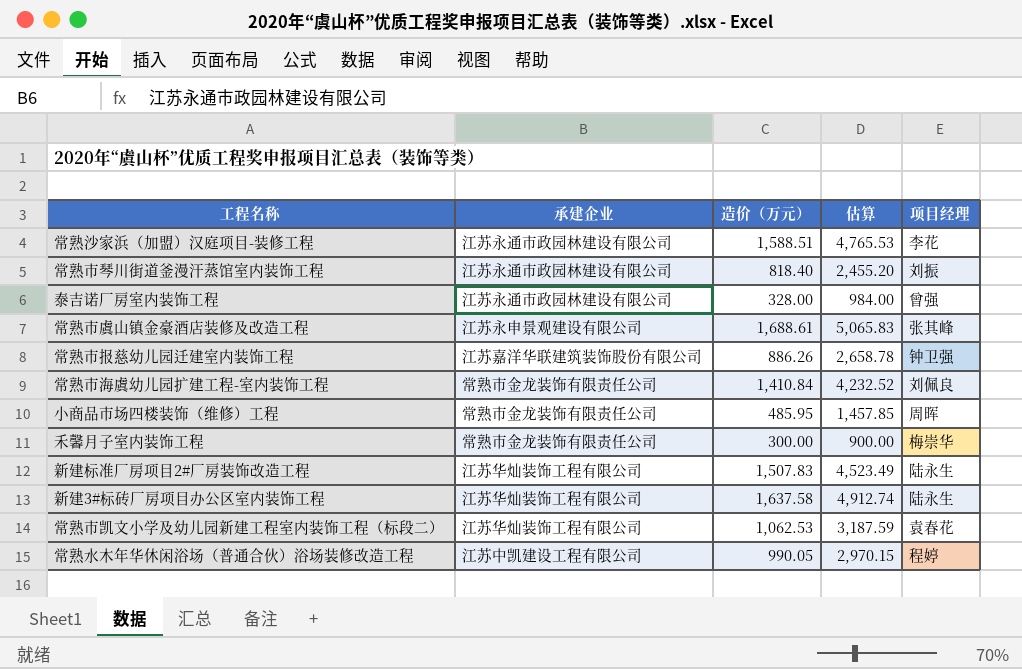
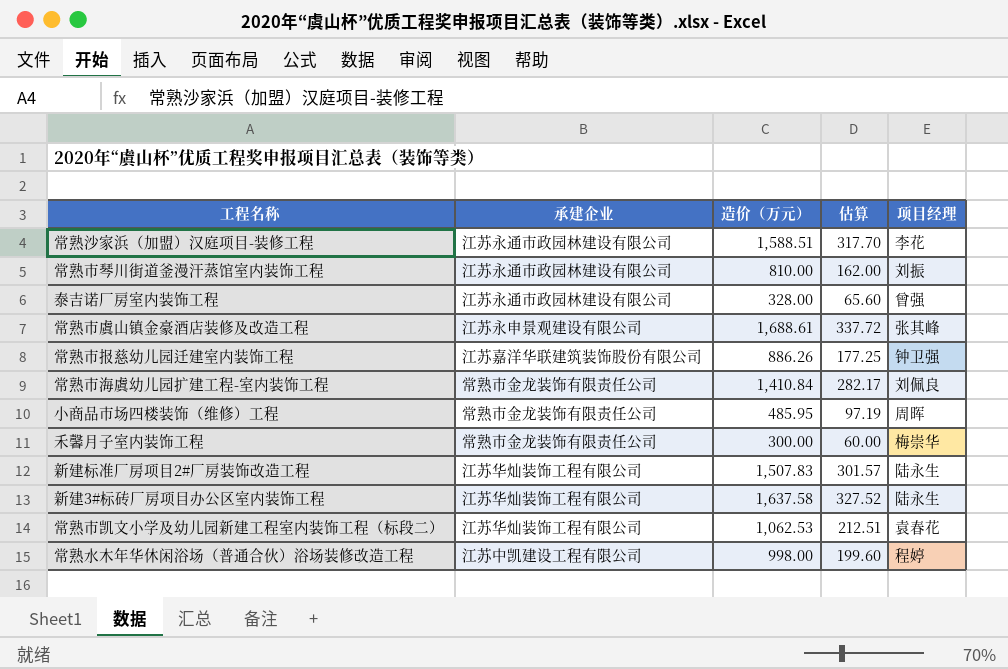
column 估算 | formula: [造价（万元）] * 3 -> [造价（万元）] * 0.2
常熟市琴川街道釜漫汗蒸馆室内装饰工程 | 造价（万元）: 818.40 -> 810.00
常熟水木年华休闲浴场（普通合伙）浴场装修改造工程 | 造价（万元）: 990.05 -> 998.00

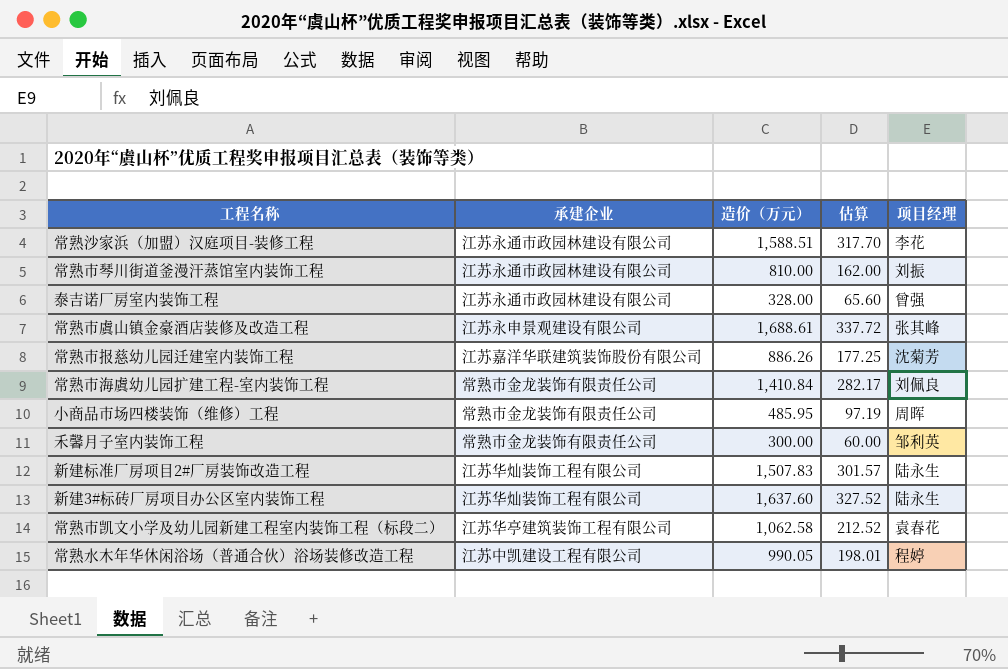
常熟市报慈幼儿园迁建室内装饰工程 | 项目经理: 钟卫强 -> 沈菊芳
禾馨月子室内装饰工程 | 项目经理: 梅崇华 -> 邹利英
新建3#标砖厂房项目办公区室内装饰工程 | 造价（万元）: 1,637.58 -> 1,637.60
常熟市凯文小学及幼儿园新建工程室内装饰工程（标段二） | 承建企业: 江苏华灿装饰工程有限公司 -> 江苏华亭建筑装饰工程有限公司
常熟市凯文小学及幼儿园新建工程室内装饰工程（标段二） | 造价（万元）: 1,062.53 -> 1,062.58
常熟市凯文小学及幼儿园新建工程室内装饰工程（标段二） | 估算: 212.51 -> 212.52
常熟水木年华休闲浴场（普通合伙）浴场装修改造工程 | 造价（万元）: 998.00 -> 990.05
常熟水木年华休闲浴场（普通合伙）浴场装修改造工程 | 估算: 199.60 -> 198.01

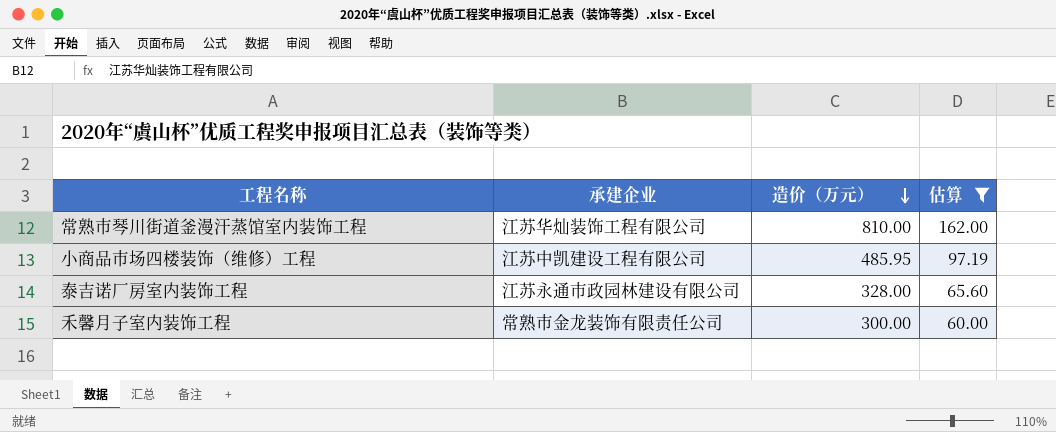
filter: none -> 估算 <= 162.00
row order: none -> 造价（万元） descending
column 项目经理 | position: 5 -> none
常熟市琴川街道釜漫汗蒸馆室内装饰工程 | 承建企业: 江苏永通市政园林建设有限公司 -> 江苏华灿装饰工程有限公司
小商品市场四楼装饰（维修）工程 | 承建企业: 常熟市金龙装饰有限责任公司 -> 江苏中凯建设工程有限公司

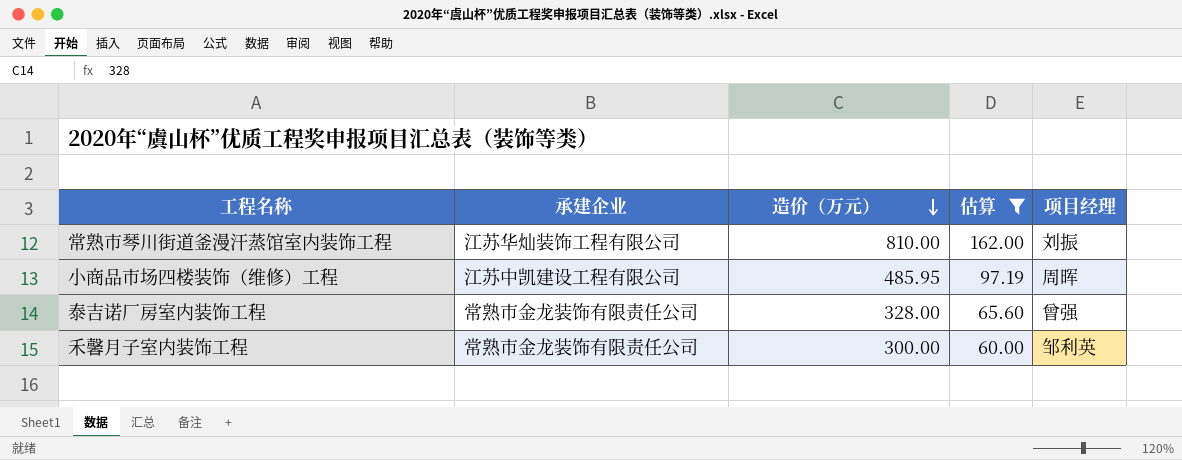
column 项目经理 | position: none -> 5
泰吉诺厂房室内装饰工程 | 承建企业: 江苏永通市政园林建设有限公司 -> 常熟市金龙装饰有限责任公司

